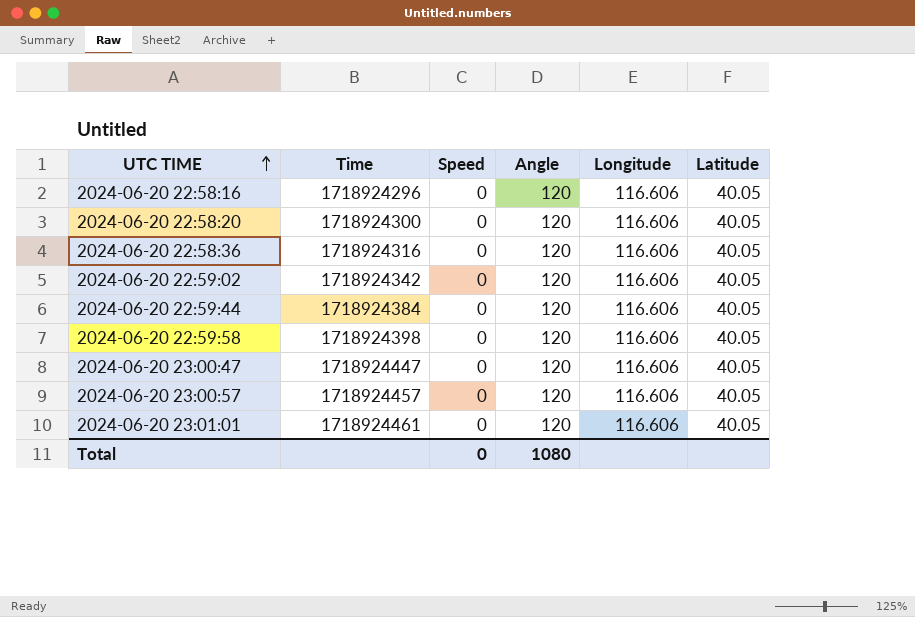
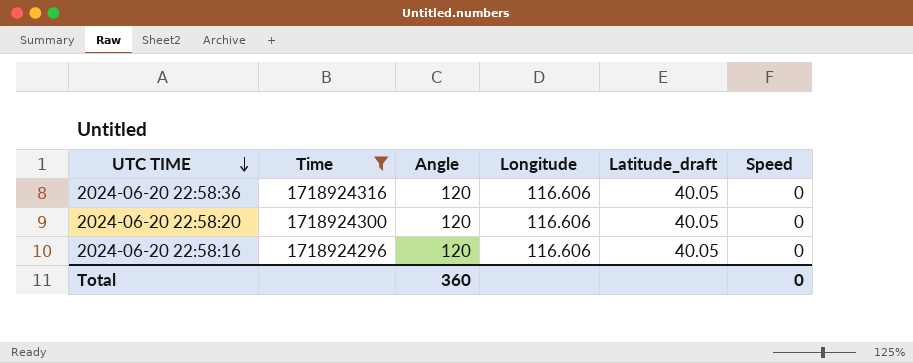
filter: none -> Time <= 1718924316
row order: UTC TIME ascending -> UTC TIME descending
column name: Latitude -> Latitude_draft
column Speed | position: 3 -> 6
Total | Angle: 1080 -> 360

